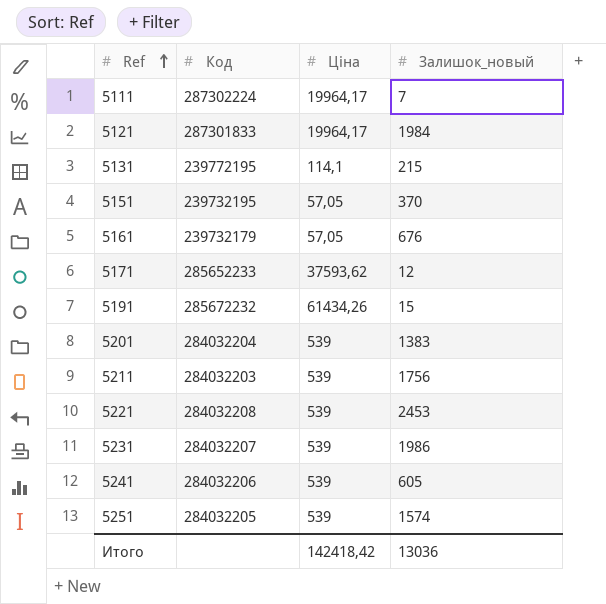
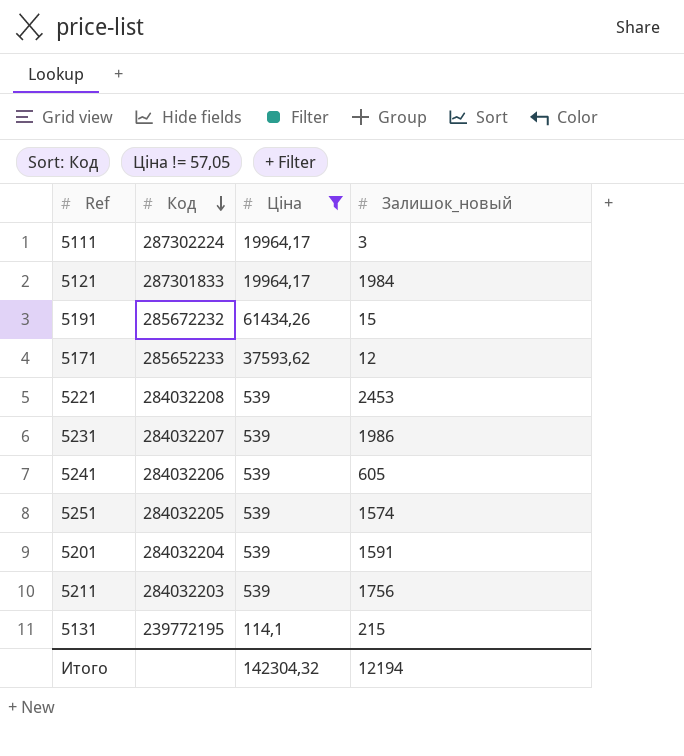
filter: none -> Ціна != 57,05
row order: Ref ascending -> Код descending
5111 | Залишок_новый: 7 -> 3
5201 | Залишок_новый: 1383 -> 1591
Итого | Ціна: 142418,42 -> 142304,32
Итого | Залишок_новый: 13036 -> 12194

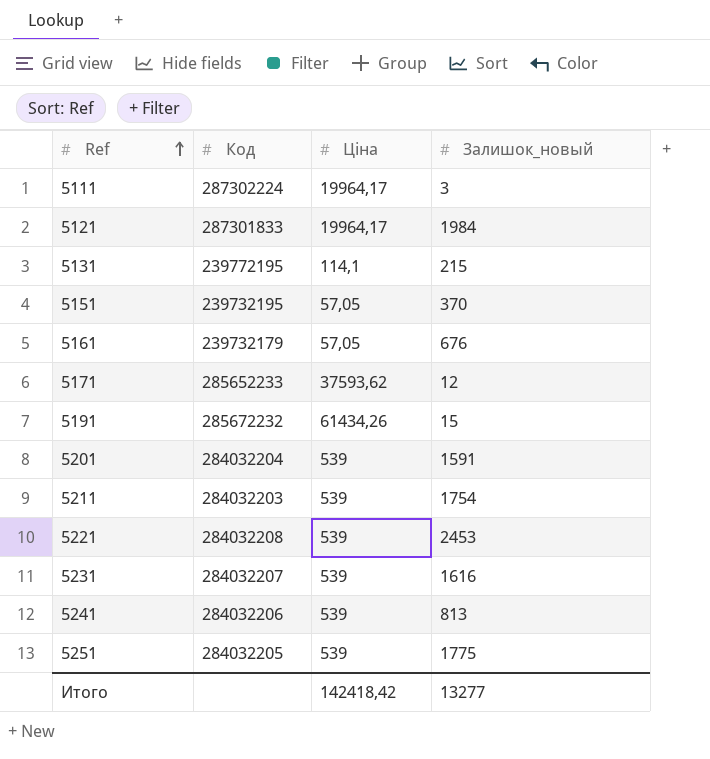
filter: Ціна != 57,05 -> none
row order: Код descending -> Ref ascending
5211 | Залишок_новый: 1756 -> 1754
5231 | Залишок_новый: 1986 -> 1616
5241 | Залишок_новый: 605 -> 813
5251 | Залишок_новый: 1574 -> 1775
Итого | Ціна: 142304,32 -> 142418,42
Итого | Залишок_новый: 12194 -> 13277

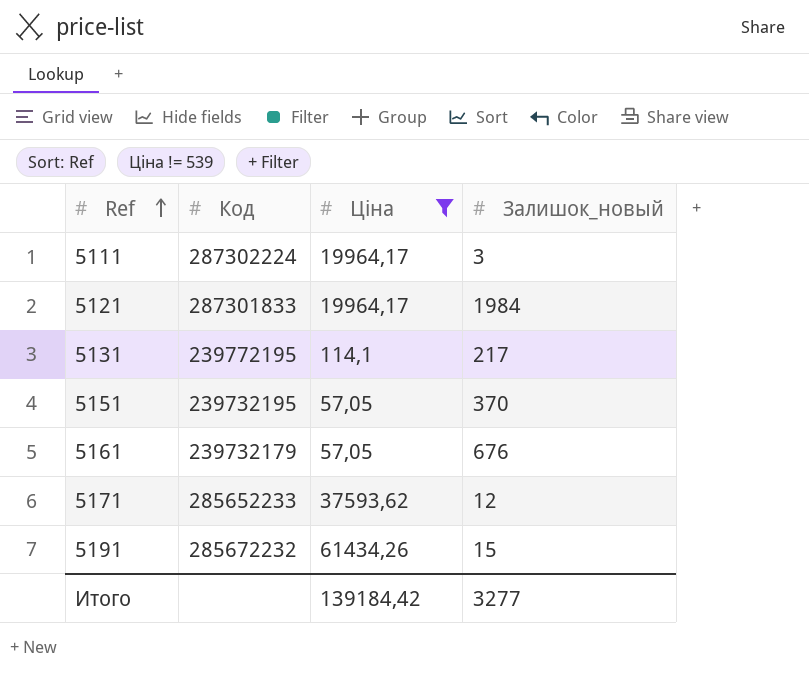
filter: none -> Ціна != 539
5131 | Залишок_новый: 215 -> 217
Итого | Ціна: 142418,42 -> 139184,42
Итого | Залишок_новый: 13277 -> 3277

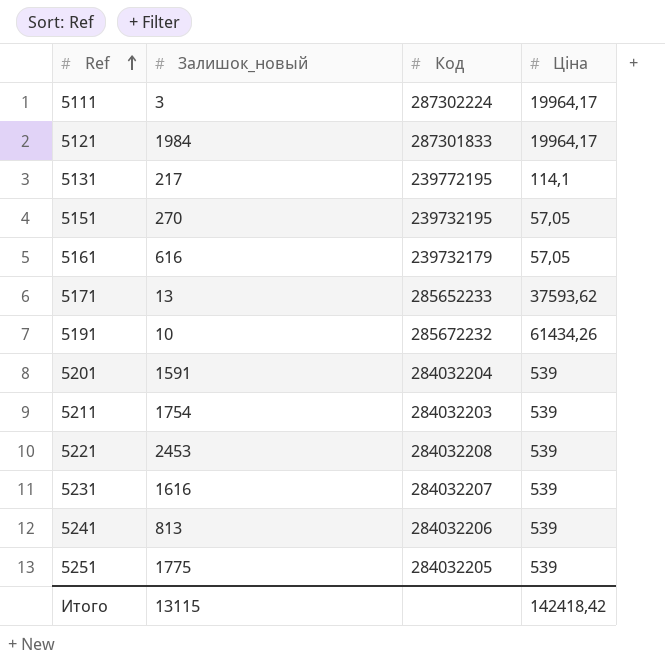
filter: Ціна != 539 -> none
column Залишок_новый | position: 4 -> 2
5151 | Залишок_новый: 370 -> 270
5161 | Залишок_новый: 676 -> 616
5171 | Залишок_новый: 12 -> 13
5191 | Залишок_новый: 15 -> 10
Итого | Залишок_новый: 3277 -> 13115
Итого | Ціна: 139184,42 -> 142418,42

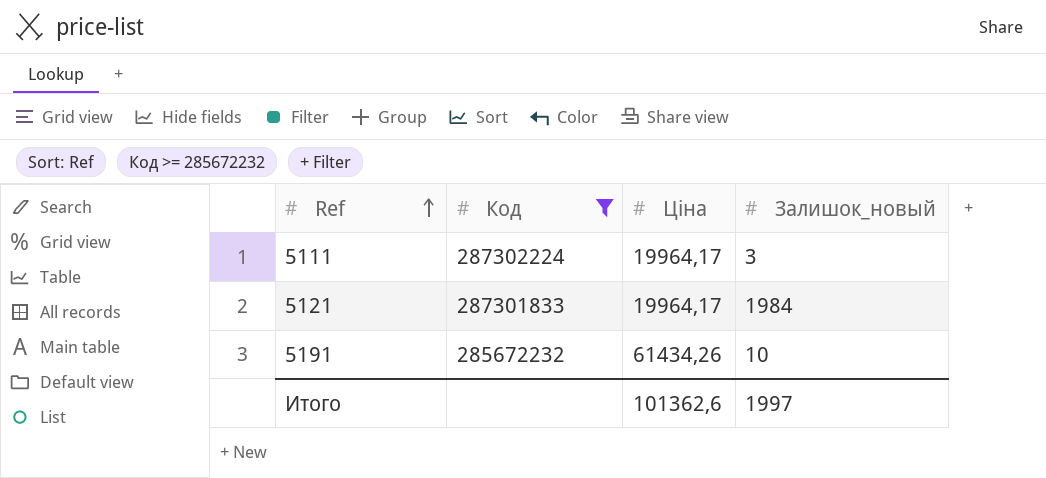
filter: none -> Код >= 285672232
column Залишок_новый | position: 2 -> 4
Итого | Ціна: 142418,42 -> 101362,6
Итого | Залишок_новый: 13115 -> 1997

